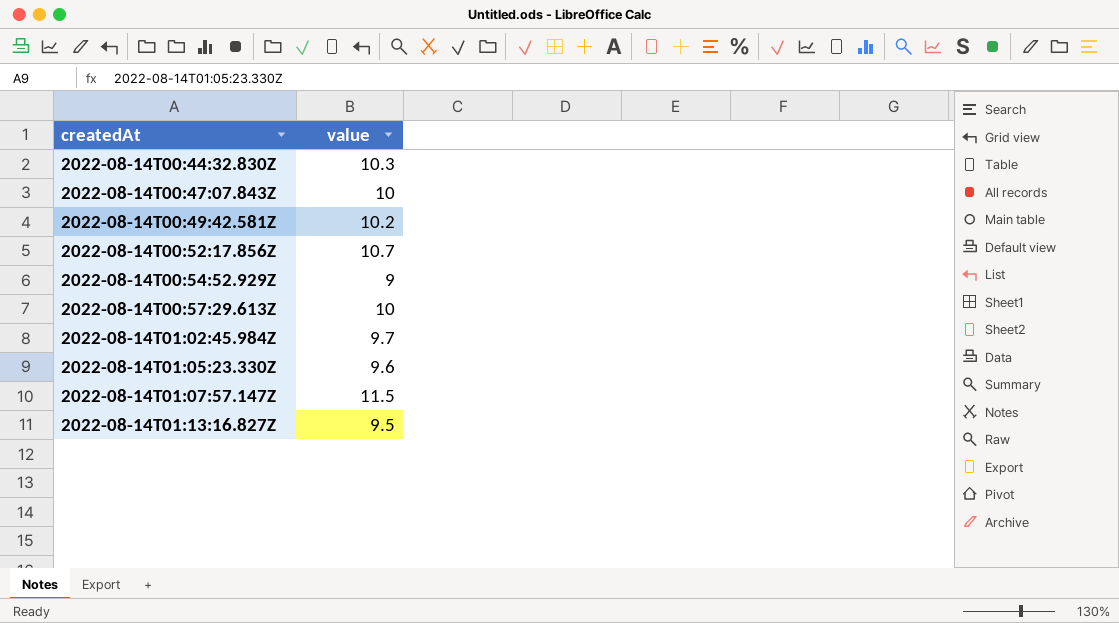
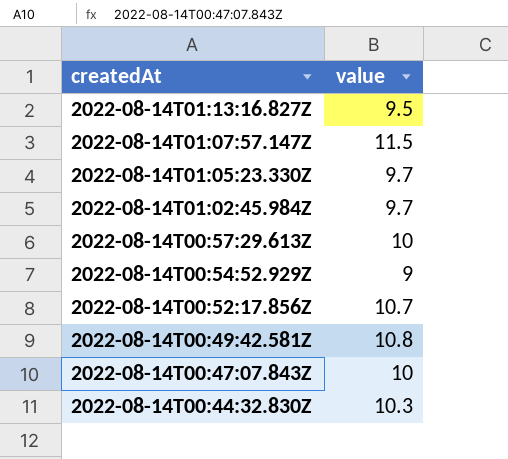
row order: createdAt ascending -> createdAt descending
2022-08-14T01:05:23.330Z | value: 9.6 -> 9.7
2022-08-14T00:49:42.581Z | value: 10.2 -> 10.8

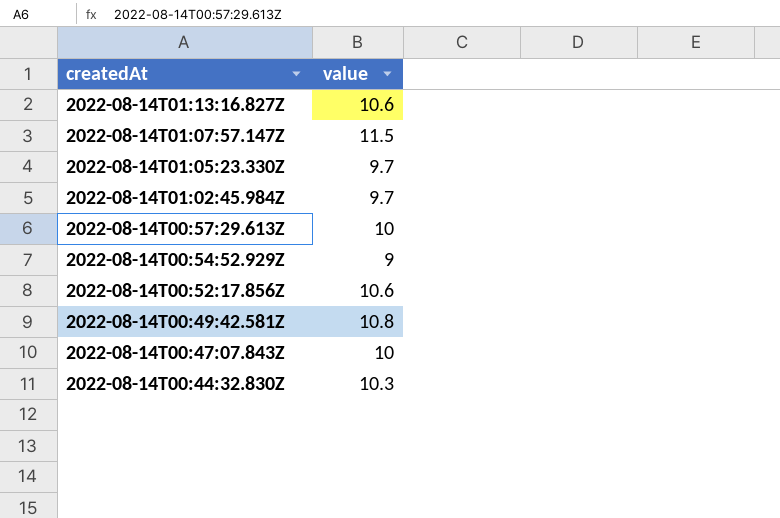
2022-08-14T01:13:16.827Z | value: 9.5 -> 10.6
2022-08-14T00:52:17.856Z | value: 10.7 -> 10.6

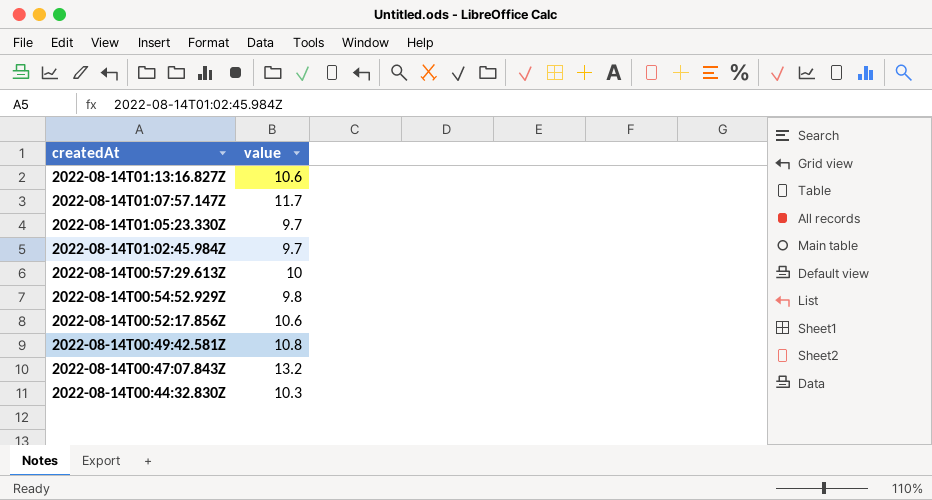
2022-08-14T01:07:57.147Z | value: 11.5 -> 11.7
2022-08-14T00:54:52.929Z | value: 9 -> 9.8
2022-08-14T00:47:07.843Z | value: 10 -> 13.2

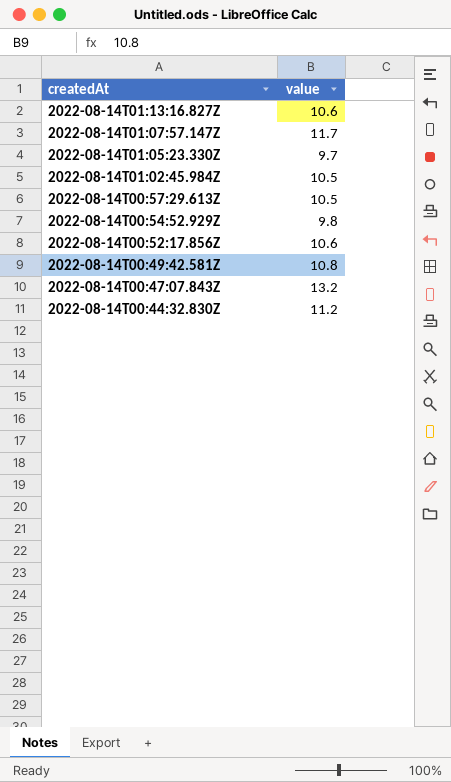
2022-08-14T01:02:45.984Z | value: 9.7 -> 10.5
2022-08-14T00:57:29.613Z | value: 10 -> 10.5
2022-08-14T00:44:32.830Z | value: 10.3 -> 11.2

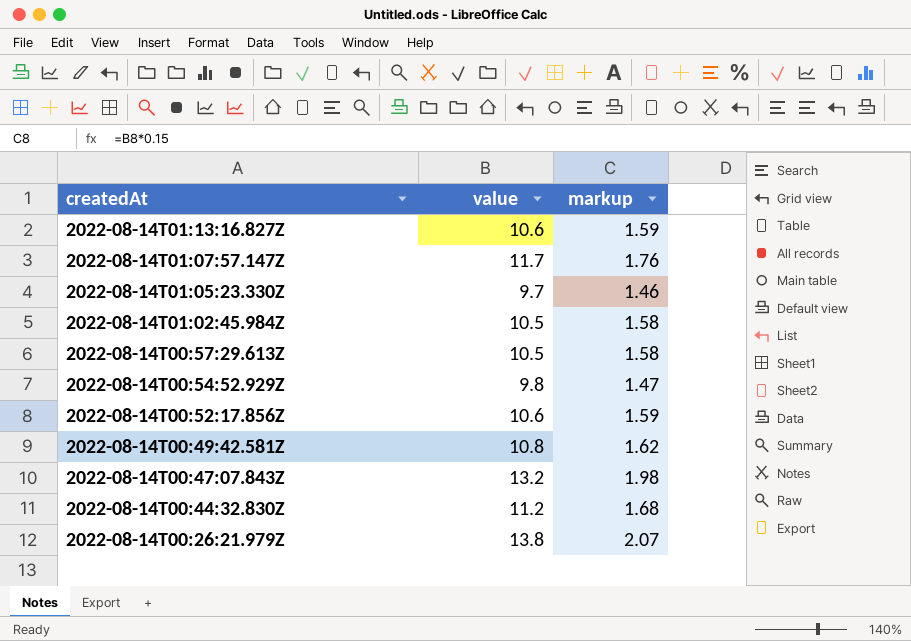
column markup | formula: none -> [value] * 0.15
row 2022-08-14T00:26:21.979Z: none -> 13.8 | 2.07

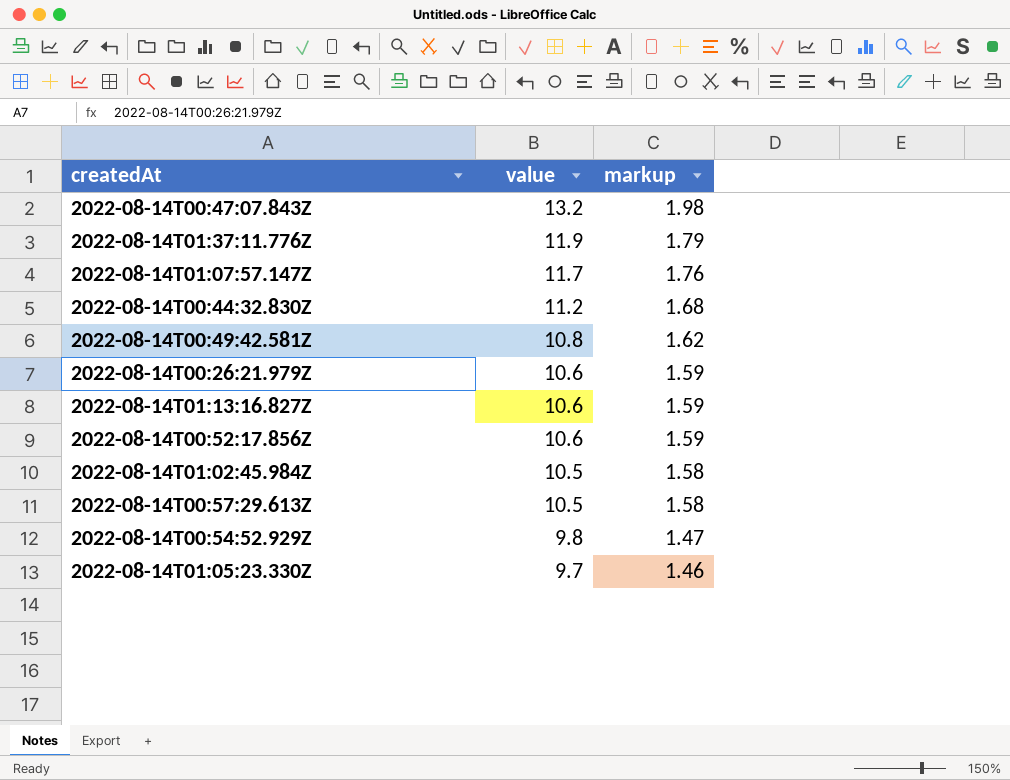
row order: createdAt descending -> value descending
row 2022-08-14T01:37:11.776Z: none -> 11.9 | 1.79
2022-08-14T00:26:21.979Z | value: 13.8 -> 10.6
2022-08-14T00:26:21.979Z | markup: 2.07 -> 1.59

